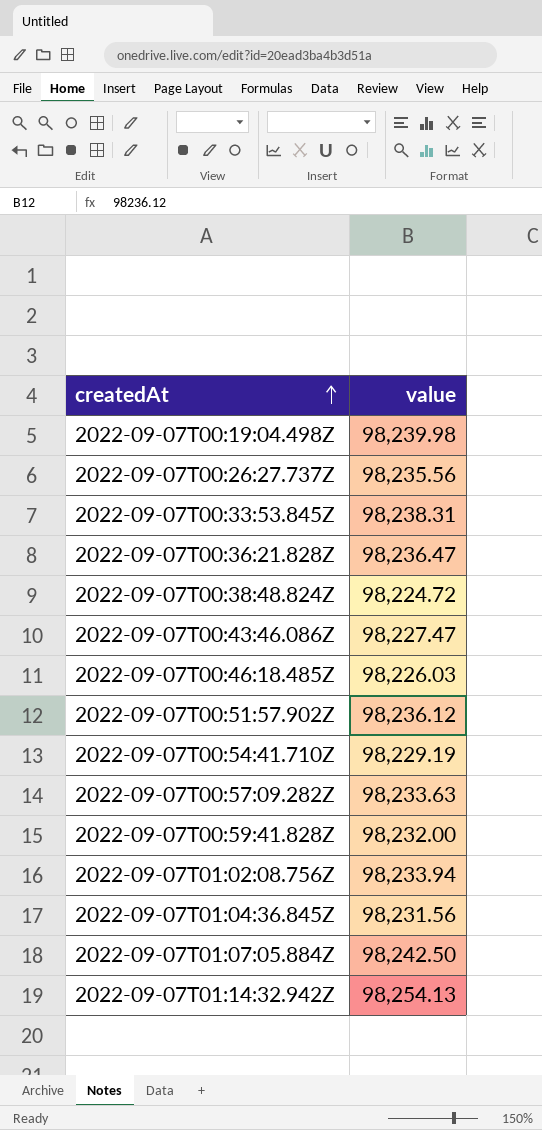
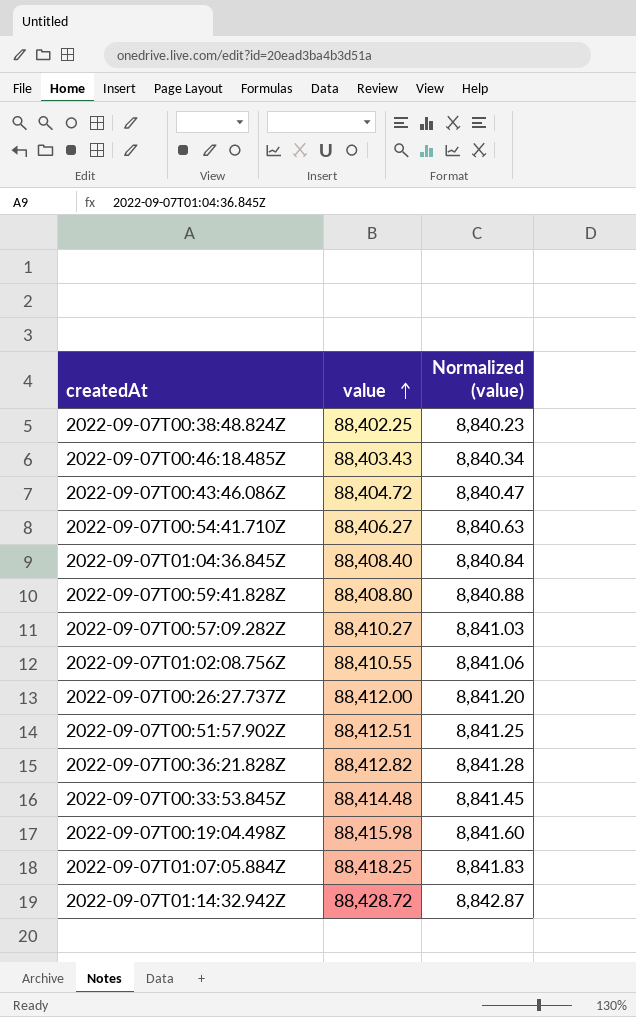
row order: createdAt ascending -> value ascending
column Normalized (value) | formula: none -> [value] * 0.1
2022-09-07T00:38:48.824Z | value: 98,224.72 -> 88,402.25
2022-09-07T00:46:18.485Z | value: 98,226.03 -> 88,403.43
2022-09-07T00:43:46.086Z | value: 98,227.47 -> 88,404.72
2022-09-07T00:54:41.710Z | value: 98,229.19 -> 88,406.27
2022-09-07T01:04:36.845Z | value: 98,231.56 -> 88,408.40
2022-09-07T00:59:41.828Z | value: 98,232.00 -> 88,408.80
2022-09-07T00:57:09.282Z | value: 98,233.63 -> 88,410.27
2022-09-07T01:02:08.756Z | value: 98,233.94 -> 88,410.55
2022-09-07T00:26:27.737Z | value: 98,235.56 -> 88,412.00
2022-09-07T00:51:57.902Z | value: 98,236.12 -> 88,412.51
2022-09-07T00:36:21.828Z | value: 98,236.47 -> 88,412.82
2022-09-07T00:33:53.845Z | value: 98,238.31 -> 88,414.48
2022-09-07T00:19:04.498Z | value: 98,239.98 -> 88,415.98
2022-09-07T01:07:05.884Z | value: 98,242.50 -> 88,418.25
2022-09-07T01:14:32.942Z | value: 98,254.13 -> 88,428.72

